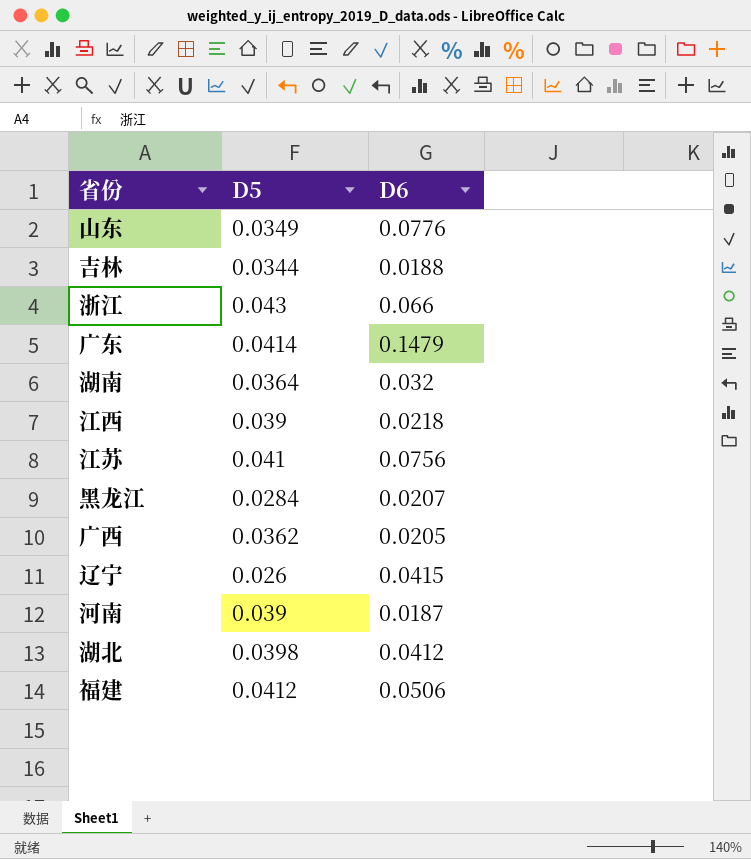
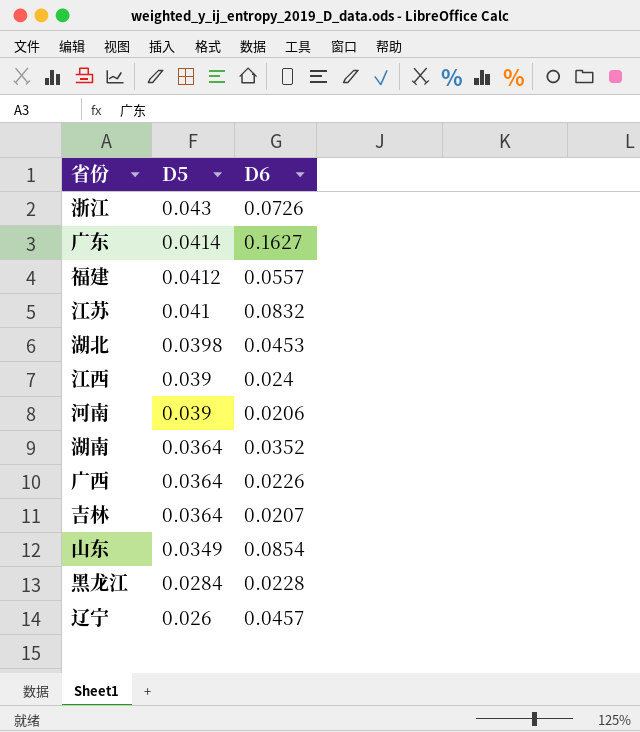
row order: none -> D5 descending
浙江 | D6: 0.066 -> 0.0726
广东 | D6: 0.1479 -> 0.1627
福建 | D6: 0.0506 -> 0.0557
江苏 | D6: 0.0756 -> 0.0832
湖北 | D6: 0.0412 -> 0.0453
江西 | D6: 0.0218 -> 0.024
河南 | D6: 0.0187 -> 0.0206
湖南 | D6: 0.032 -> 0.0352
广西 | D5: 0.0362 -> 0.0364
广西 | D6: 0.0205 -> 0.0226
吉林 | D5: 0.0344 -> 0.0364
吉林 | D6: 0.0188 -> 0.0207
山东 | D6: 0.0776 -> 0.0854
黑龙江 | D6: 0.0207 -> 0.0228
辽宁 | D6: 0.0415 -> 0.0457

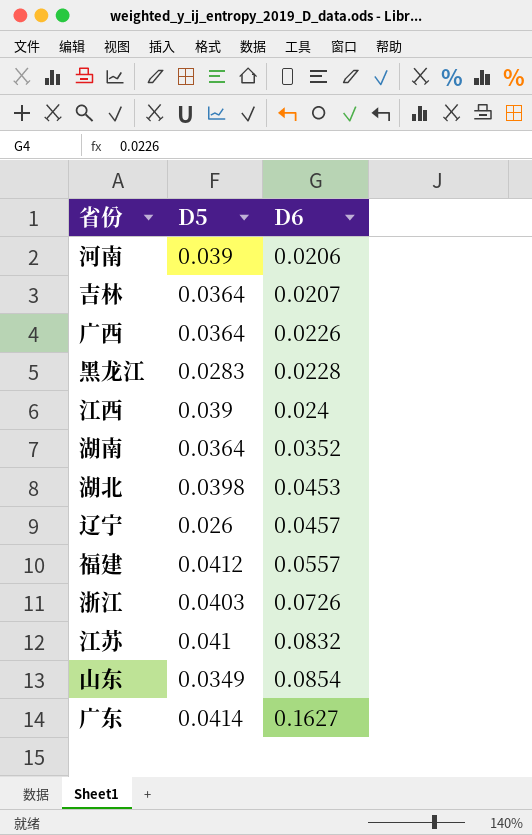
row order: D5 descending -> D6 ascending
黑龙江 | D5: 0.0284 -> 0.0283
浙江 | D5: 0.043 -> 0.0403

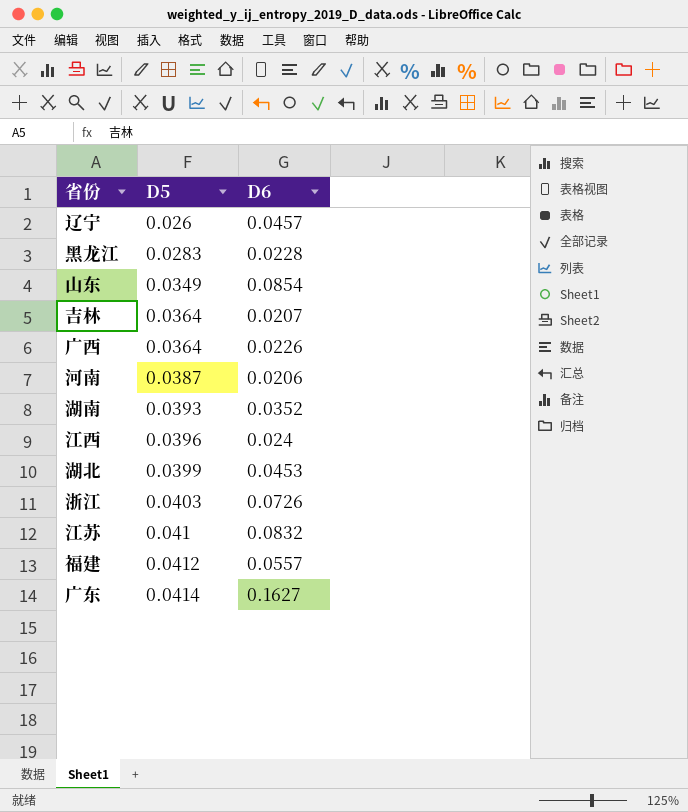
row order: D6 ascending -> D5 ascending
河南 | D5: 0.039 -> 0.0387
湖南 | D5: 0.0364 -> 0.0393
江西 | D5: 0.039 -> 0.0396
湖北 | D5: 0.0398 -> 0.0399

